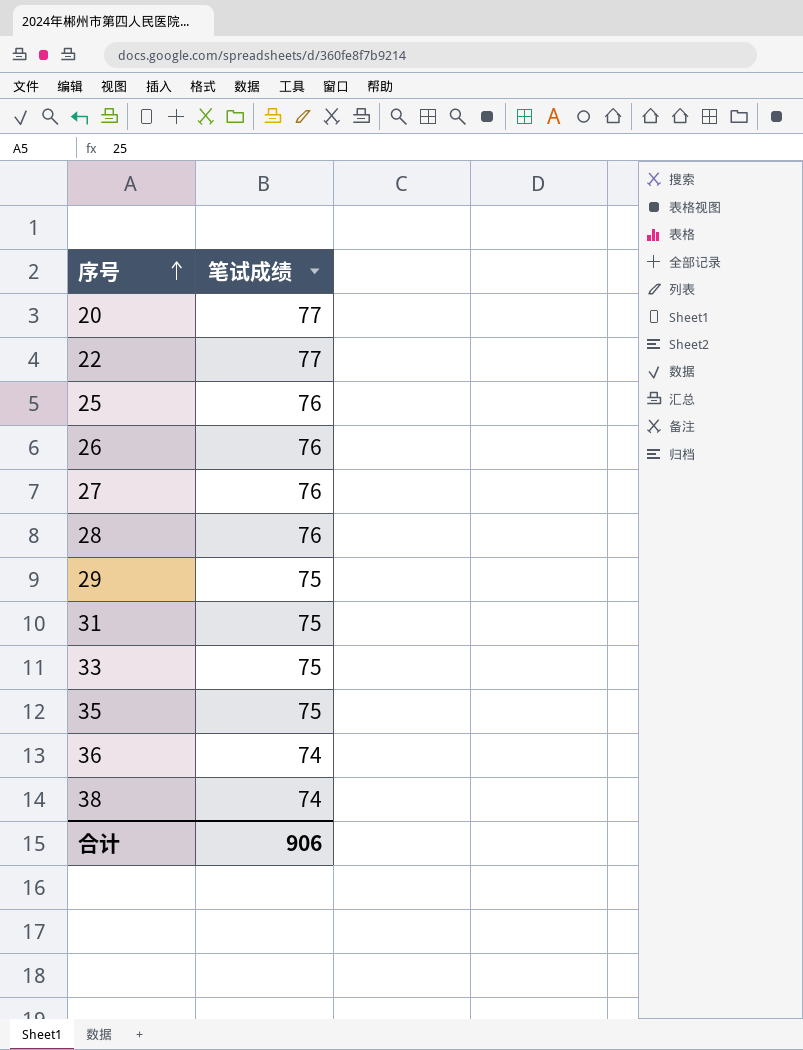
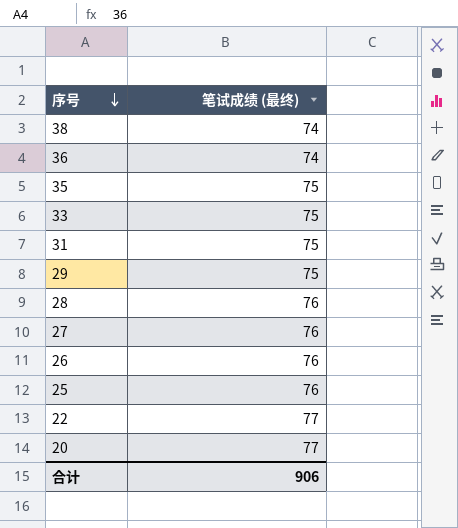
row order: 序号 ascending -> 序号 descending
column name: 笔试成绩 -> 笔试成绩 (最终)

